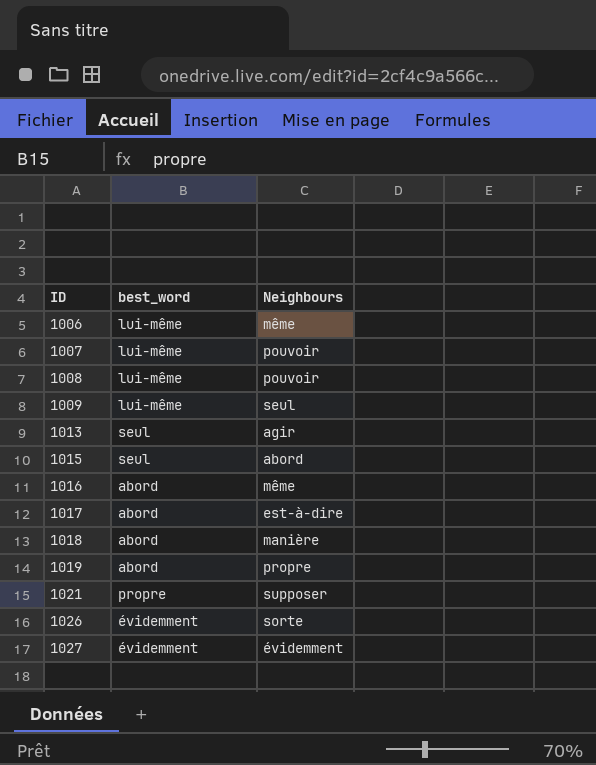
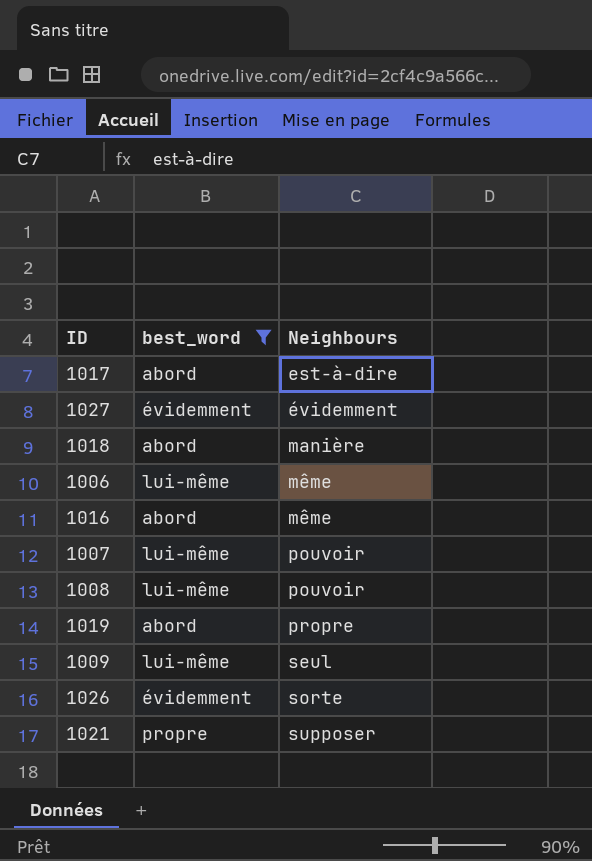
filter: none -> best_word != seul
row order: ID ascending -> Neighbours ascending

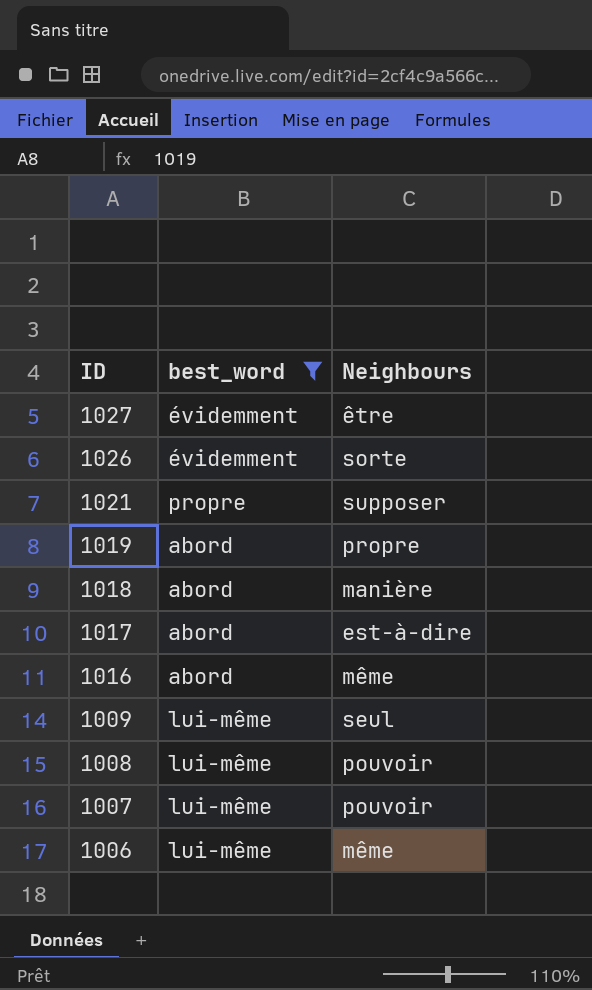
row order: Neighbours ascending -> ID descending
1027 | Neighbours: évidemment -> être

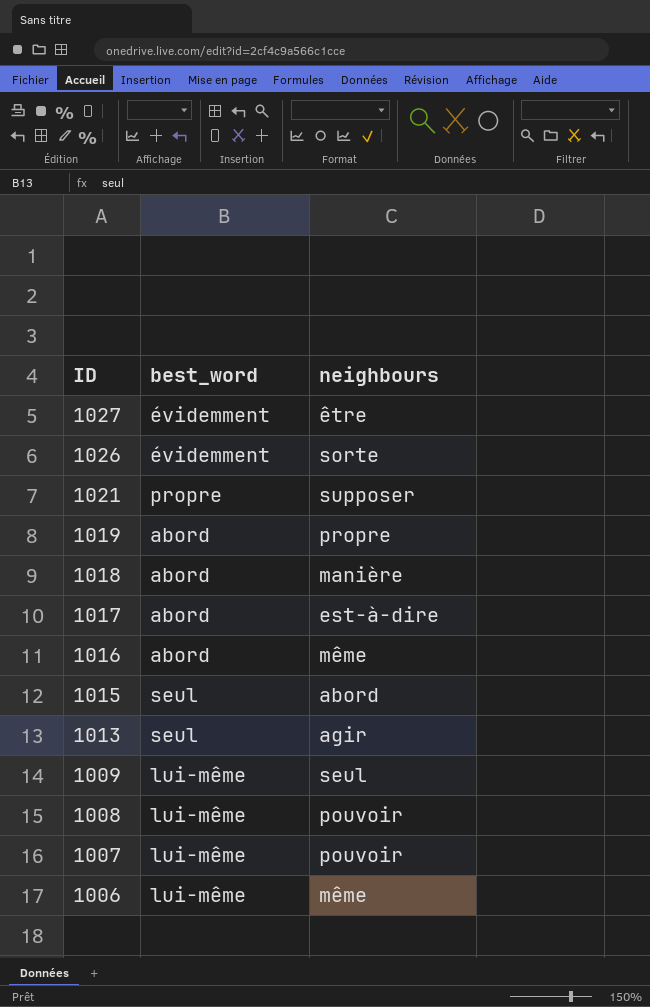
filter: best_word != seul -> none
column name: Neighbours -> neighbours

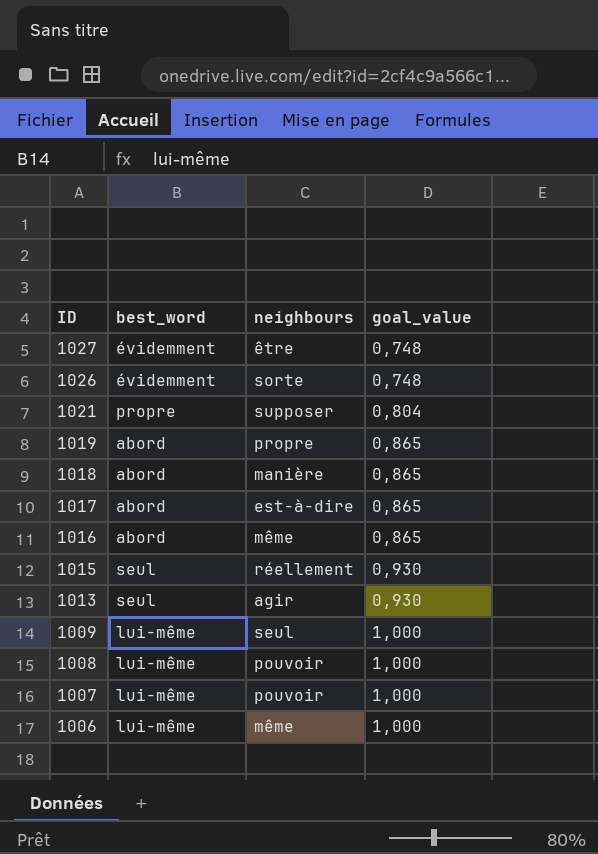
column goal_value | position: none -> 4
1015 | neighbours: abord -> réellement

